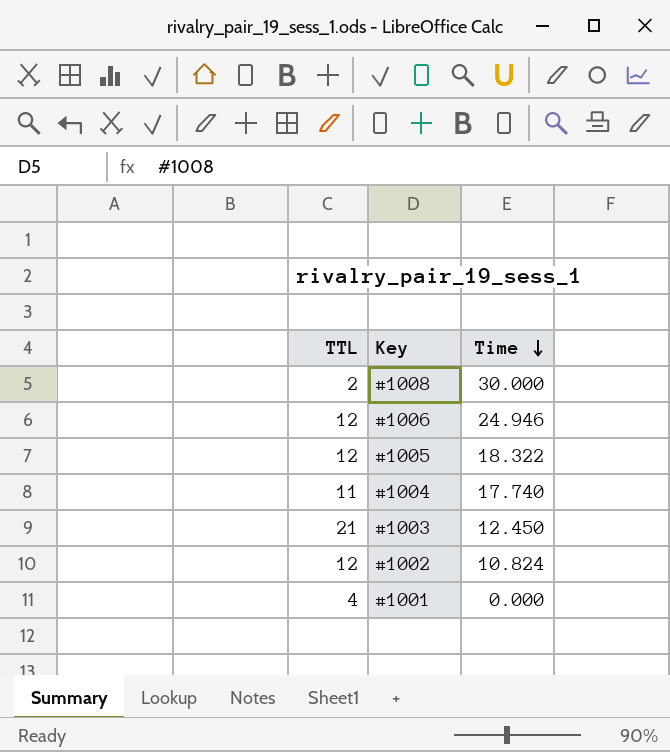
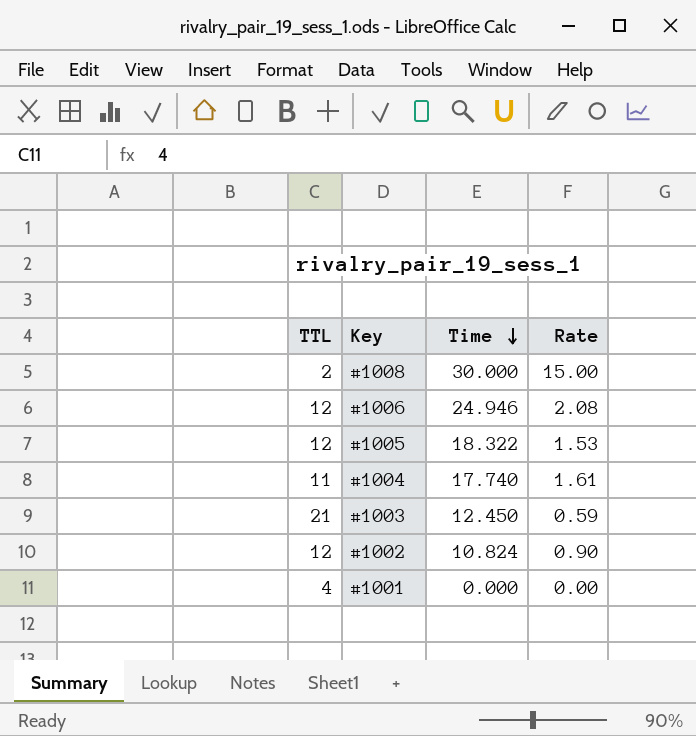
column Rate | formula: none -> [Time] / [TTL]

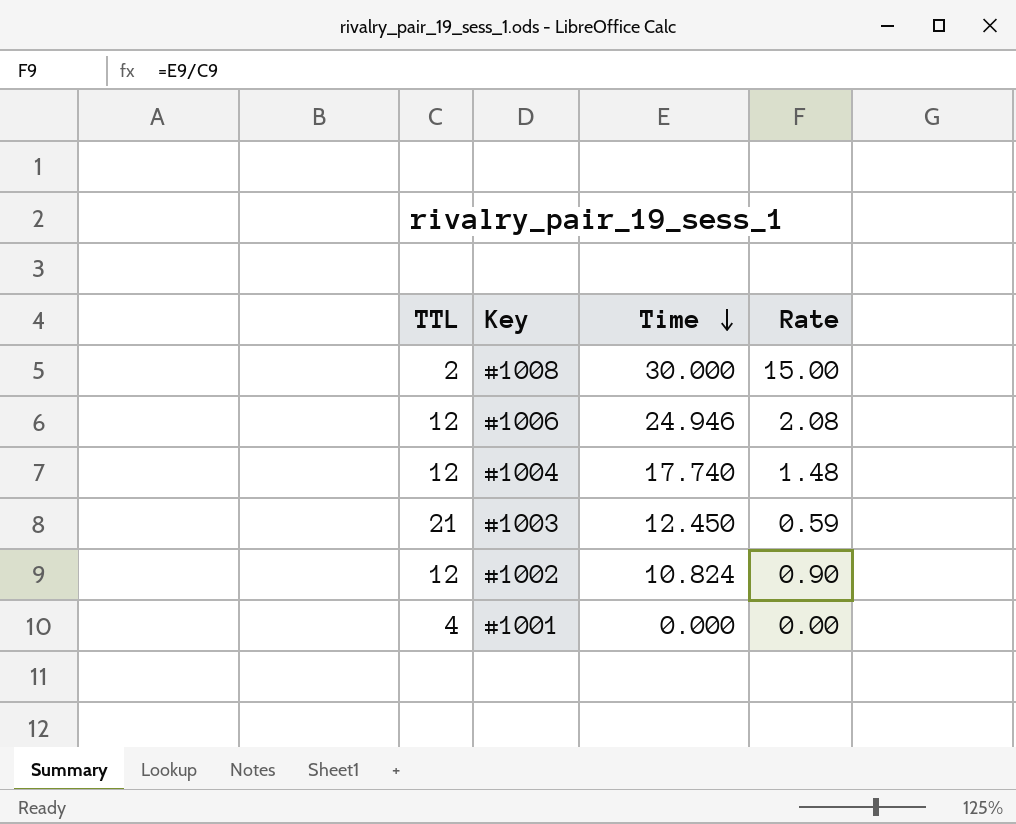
row #1005: 12 | 18.322 | 1.53 -> none
#1004 | TTL: 11 -> 12
#1004 | Rate: 1.61 -> 1.48

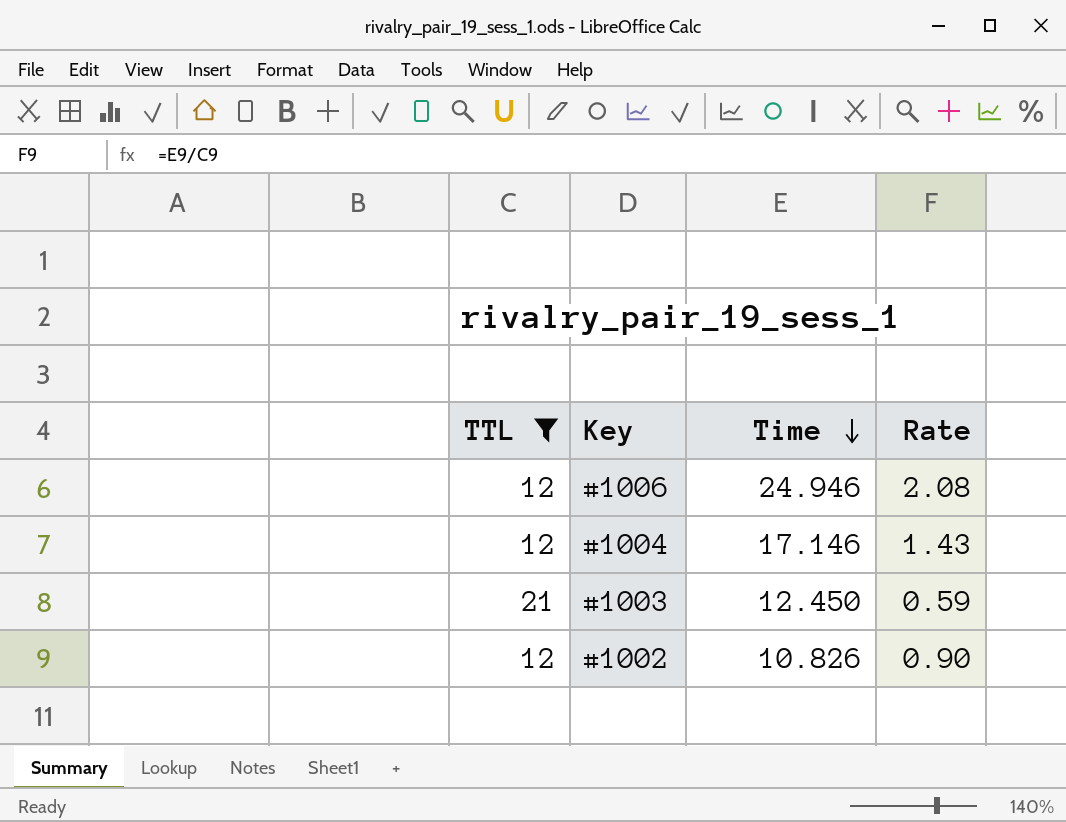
filter: none -> TTL >= 12
#1004 | Time: 17.740 -> 17.146
#1004 | Rate: 1.48 -> 1.43
#1002 | Time: 10.824 -> 10.826

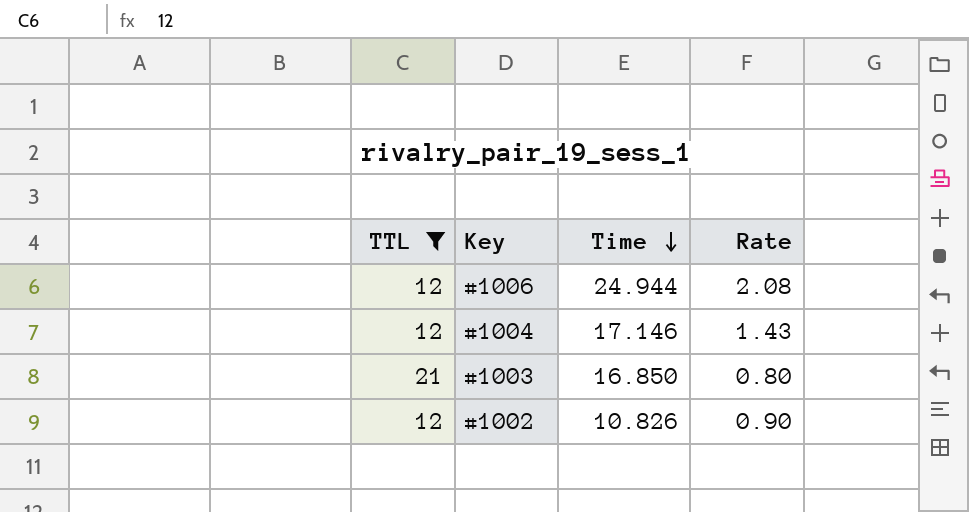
#1006 | Time: 24.946 -> 24.944
#1003 | Time: 12.450 -> 16.850
#1003 | Rate: 0.59 -> 0.80

